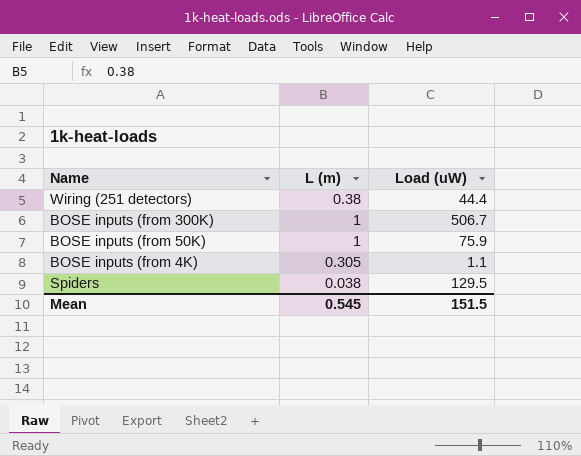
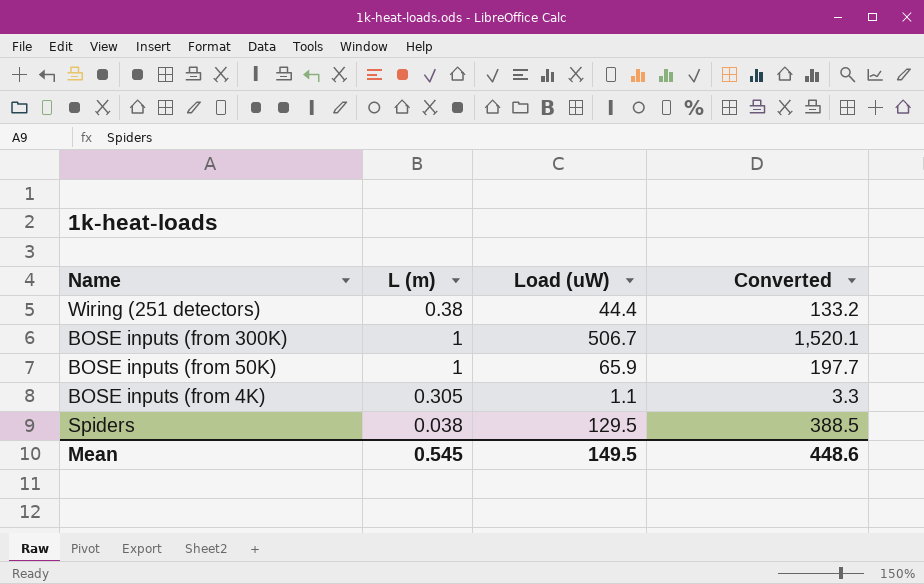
column Converted | formula: none -> [Load (uW)] * 3
BOSE inputs (from 50K) | Load (uW): 75.9 -> 65.9
Mean | Load (uW): 151.5 -> 149.5

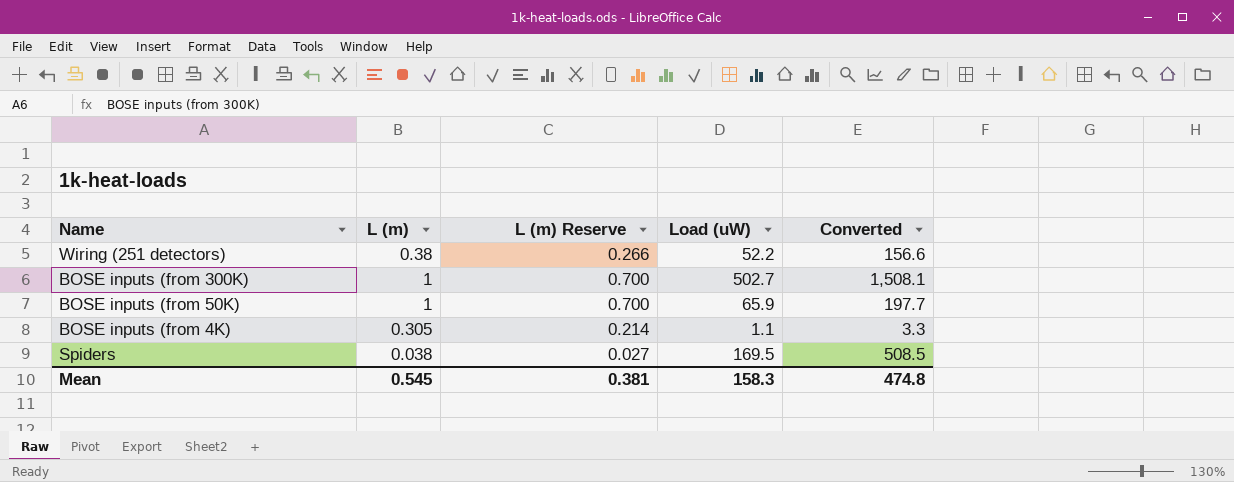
column L (m) Reserve | formula: none -> [L (m)] * 0.7
Wiring (251 detectors) | Load (uW): 44.4 -> 52.2
Wiring (251 detectors) | Converted: 133.2 -> 156.6
BOSE inputs (from 300K) | Load (uW): 506.7 -> 502.7
BOSE inputs (from 300K) | Converted: 1,520.1 -> 1,508.1
Spiders | Load (uW): 129.5 -> 169.5
Spiders | Converted: 388.5 -> 508.5
Mean | Load (uW): 149.5 -> 158.3
Mean | Converted: 448.6 -> 474.8

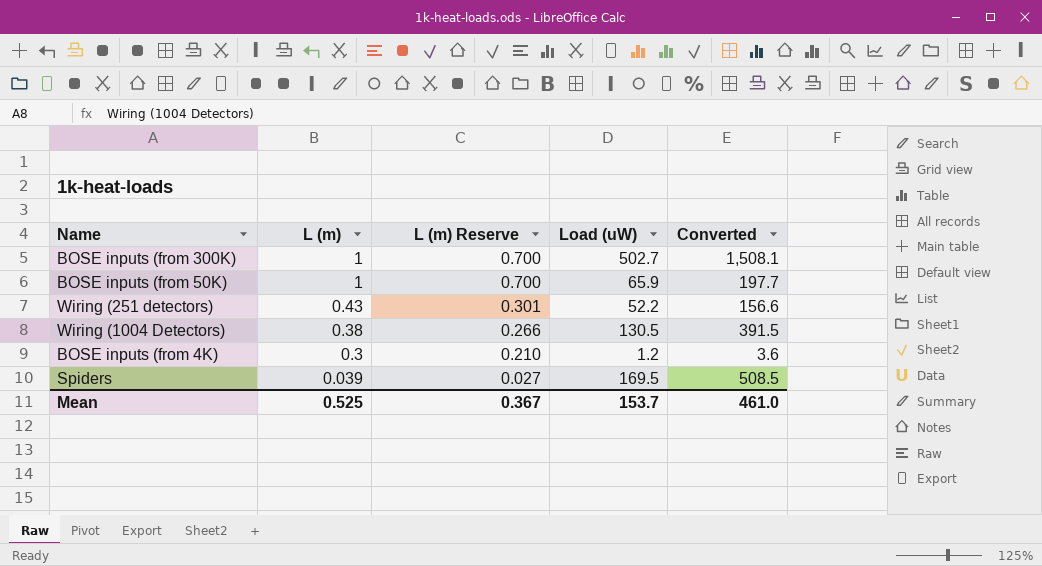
row order: none -> L (m) descending
Wiring (251 detectors) | L (m): 0.38 -> 0.43
Wiring (251 detectors) | L (m) Reserve: 0.266 -> 0.301
row Wiring (1004 Detectors): none -> 0.38 | 0.266 | 130.5 | 391.5
BOSE inputs (from 4K) | L (m): 0.305 -> 0.3
BOSE inputs (from 4K) | L (m) Reserve: 0.214 -> 0.210
BOSE inputs (from 4K) | Load (uW): 1.1 -> 1.2
BOSE inputs (from 4K) | Converted: 3.3 -> 3.6
Spiders | L (m): 0.038 -> 0.039
Mean | L (m): 0.545 -> 0.525
Mean | L (m) Reserve: 0.381 -> 0.367
Mean | Load (uW): 158.3 -> 153.7
Mean | Converted: 474.8 -> 461.0

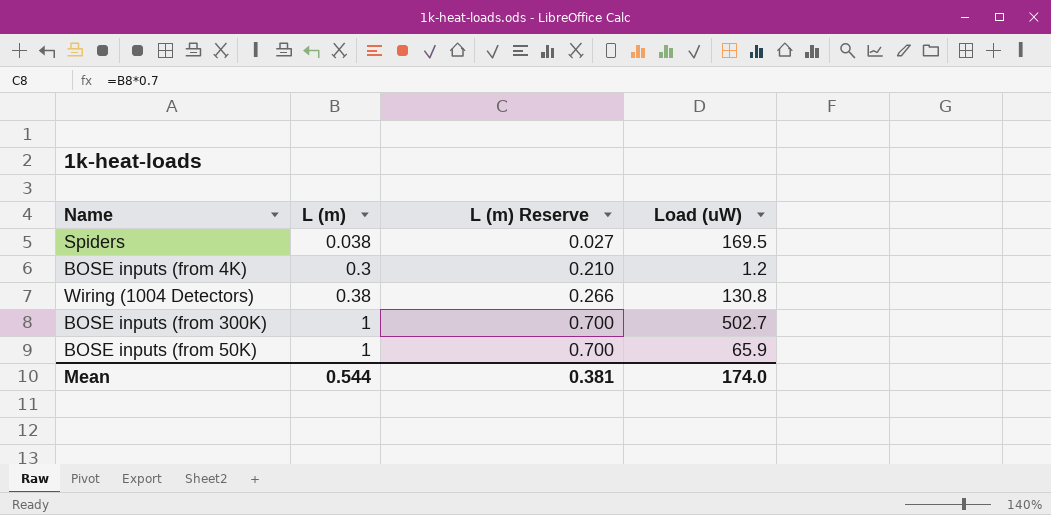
row order: L (m) descending -> L (m) ascending
column Converted | formula: [Load (uW)] * 3 -> none
row Wiring (251 detectors): 0.43 | 0.301 | 52.2 | 156.6 -> none
Spiders | L (m): 0.039 -> 0.038
Wiring (1004 Detectors) | Load (uW): 130.5 -> 130.8
Mean | L (m): 0.525 -> 0.544
Mean | L (m) Reserve: 0.367 -> 0.381
Mean | Load (uW): 153.7 -> 174.0

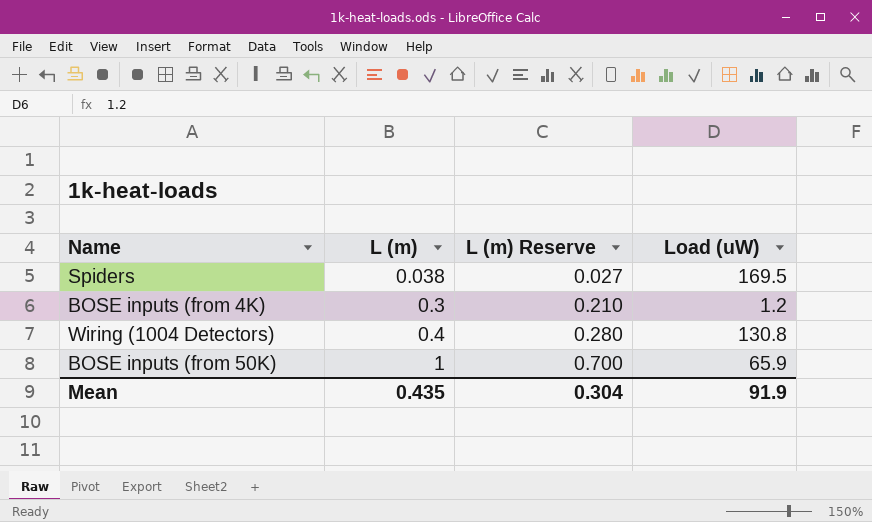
row BOSE inputs (from 300K): 1 | 0.700 | 502.7 -> none
Wiring (1004 Detectors) | L (m): 0.38 -> 0.4
Wiring (1004 Detectors) | L (m) Reserve: 0.266 -> 0.280
Mean | L (m): 0.544 -> 0.435
Mean | L (m) Reserve: 0.381 -> 0.304
Mean | Load (uW): 174.0 -> 91.9

